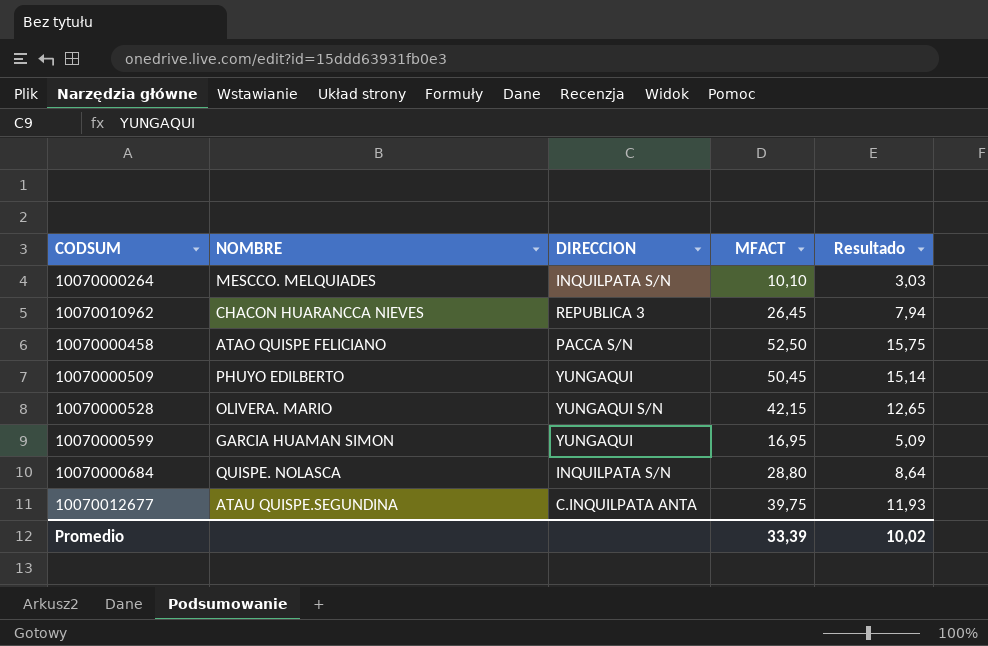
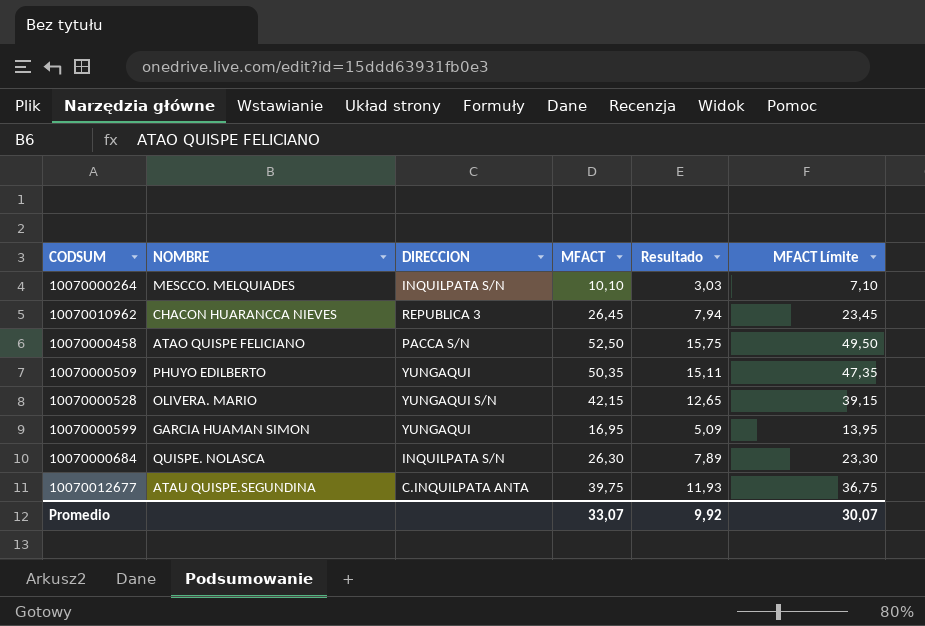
column MFACT Límite | formula: none -> [MFACT] - 3
10070000509 | MFACT: 50,45 -> 50,35
10070000509 | Resultado: 15,14 -> 15,11
10070000684 | MFACT: 28,80 -> 26,30
10070000684 | Resultado: 8,64 -> 7,89
Promedio | MFACT: 33,39 -> 33,07
Promedio | Resultado: 10,02 -> 9,92

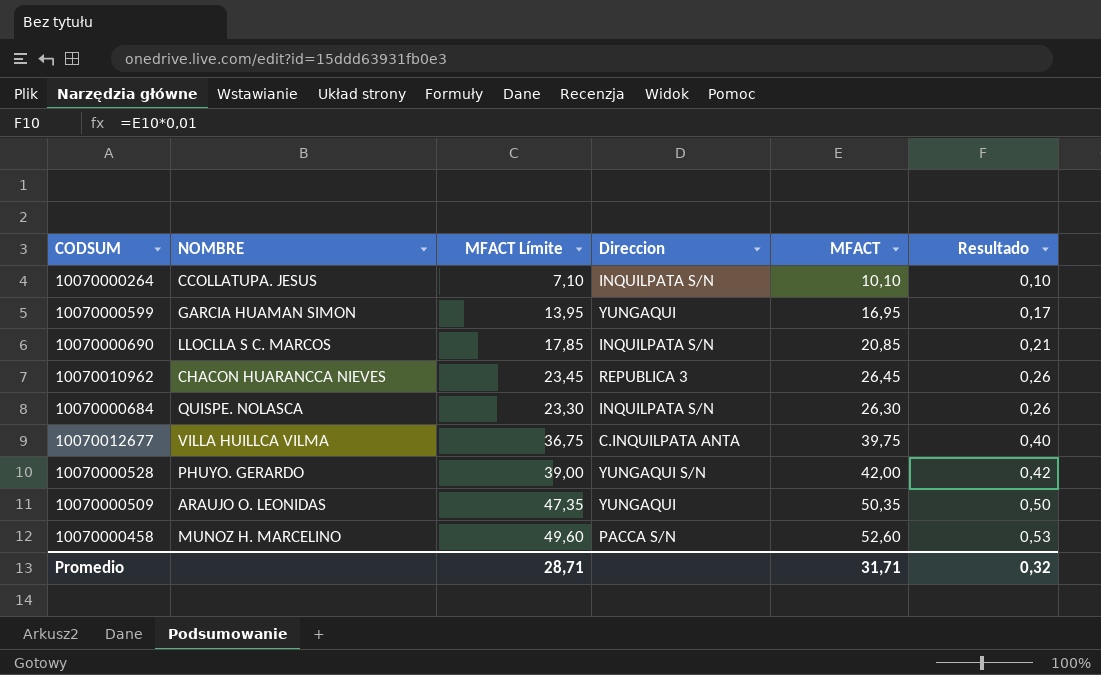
row order: none -> Resultado ascending
column MFACT Límite | position: 6 -> 3
column name: DIRECCION -> Direccion
column Resultado | formula: [MFACT] * 0,3 -> [MFACT] * 0,01
10070000264 | NOMBRE: MESCCO. MELQUIADES -> CCOLLATUPA. JESUS
row 10070000690: none -> LLOCLLA S C. MARCOS | 17,85 | INQUILPATA S/N | 20,85 | 0,21
10070012677 | NOMBRE: ATAU QUISPE.SEGUNDINA -> VILLA HUILLCA VILMA
10070000528 | NOMBRE: OLIVERA. MARIO -> PHUYO. GERARDO
10070000528 | MFACT Límite: 39,15 -> 39,00
10070000528 | MFACT: 42,15 -> 42,00
10070000509 | NOMBRE: PHUYO EDILBERTO -> ARAUJO O. LEONIDAS
10070000458 | NOMBRE: ATAO QUISPE FELICIANO -> MUNOZ H. MARCELINO
10070000458 | MFACT Límite: 49,50 -> 49,60
10070000458 | MFACT: 52,50 -> 52,60
Promedio | MFACT Límite: 30,07 -> 28,71
Promedio | MFACT: 33,07 -> 31,71
Promedio | Resultado: 9,92 -> 0,32

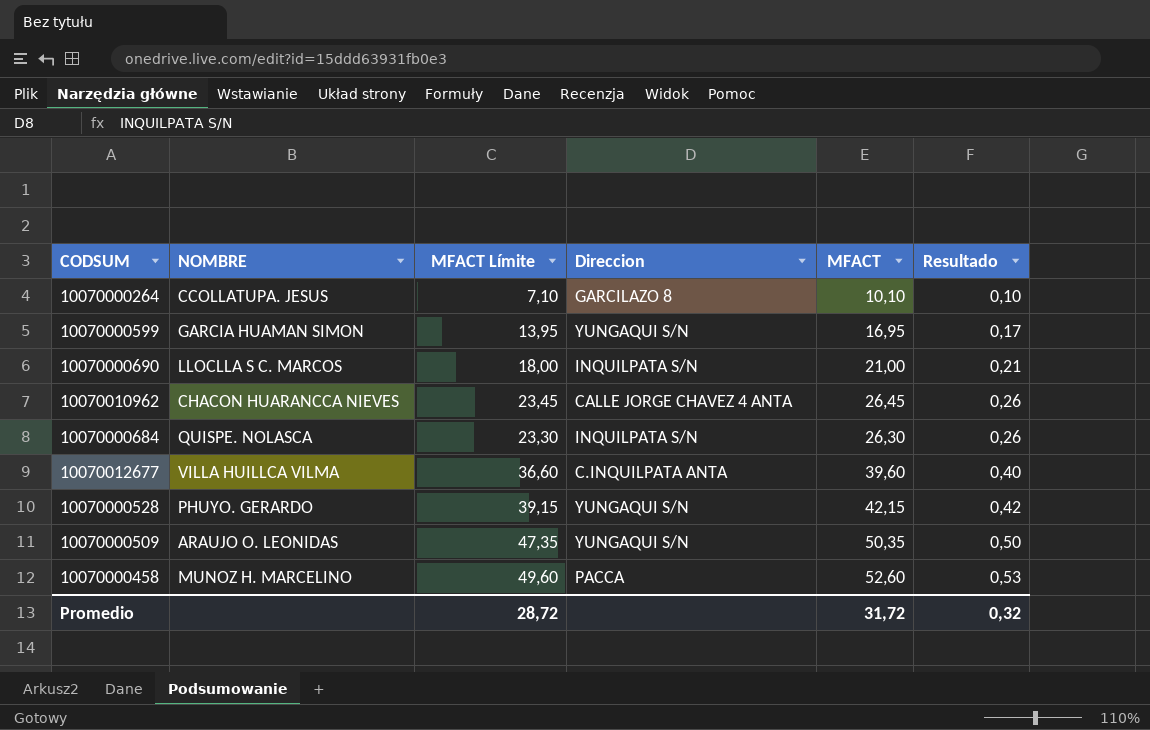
10070000264 | Direccion: INQUILPATA S/N -> GARCILAZO 8
10070000599 | Direccion: YUNGAQUI -> YUNGAQUI S/N
10070000690 | MFACT Límite: 17,85 -> 18,00
10070000690 | MFACT: 20,85 -> 21,00
10070010962 | Direccion: REPUBLICA 3 -> CALLE JORGE CHAVEZ 4 ANTA
10070012677 | MFACT Límite: 36,75 -> 36,60
10070012677 | MFACT: 39,75 -> 39,60
10070000528 | MFACT Límite: 39,00 -> 39,15
10070000528 | MFACT: 42,00 -> 42,15
10070000509 | Direccion: YUNGAQUI -> YUNGAQUI S/N
10070000458 | Direccion: PACCA S/N -> PACCA
Promedio | MFACT Límite: 28,71 -> 28,72
Promedio | MFACT: 31,71 -> 31,72

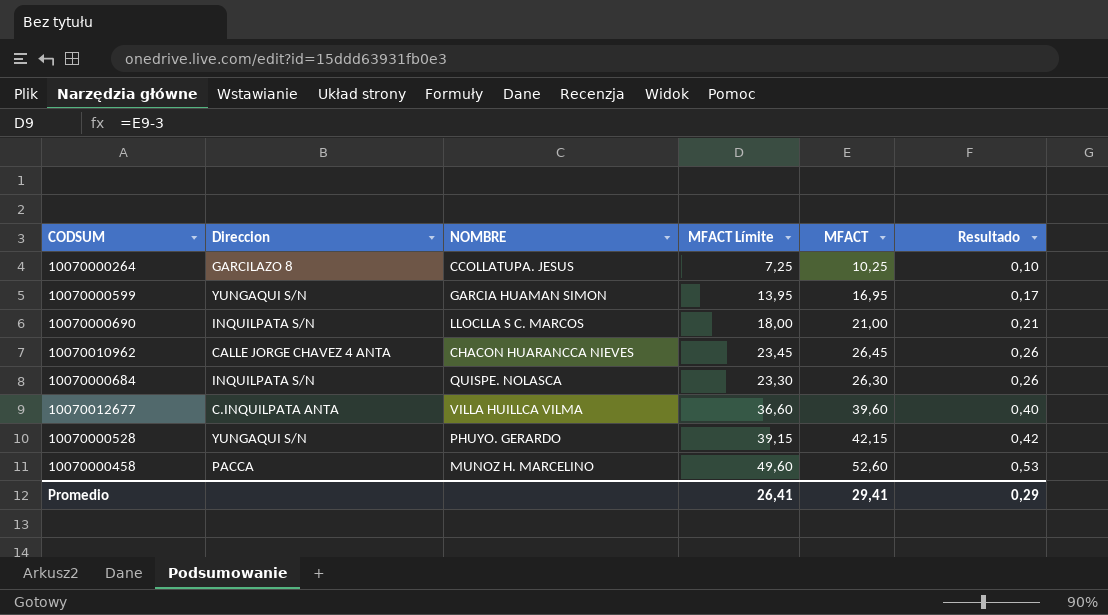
column Direccion | position: 4 -> 2
row 10070000509: ARAUJO O. LEONIDAS | 47,35 | YUNGAQUI S/N | 50,35 | 0,50 -> none
10070000264 | MFACT Límite: 7,10 -> 7,25
10070000264 | MFACT: 10,10 -> 10,25
Promedio | MFACT Límite: 28,72 -> 26,41
Promedio | MFACT: 31,72 -> 29,41
Promedio | Resultado: 0,32 -> 0,29

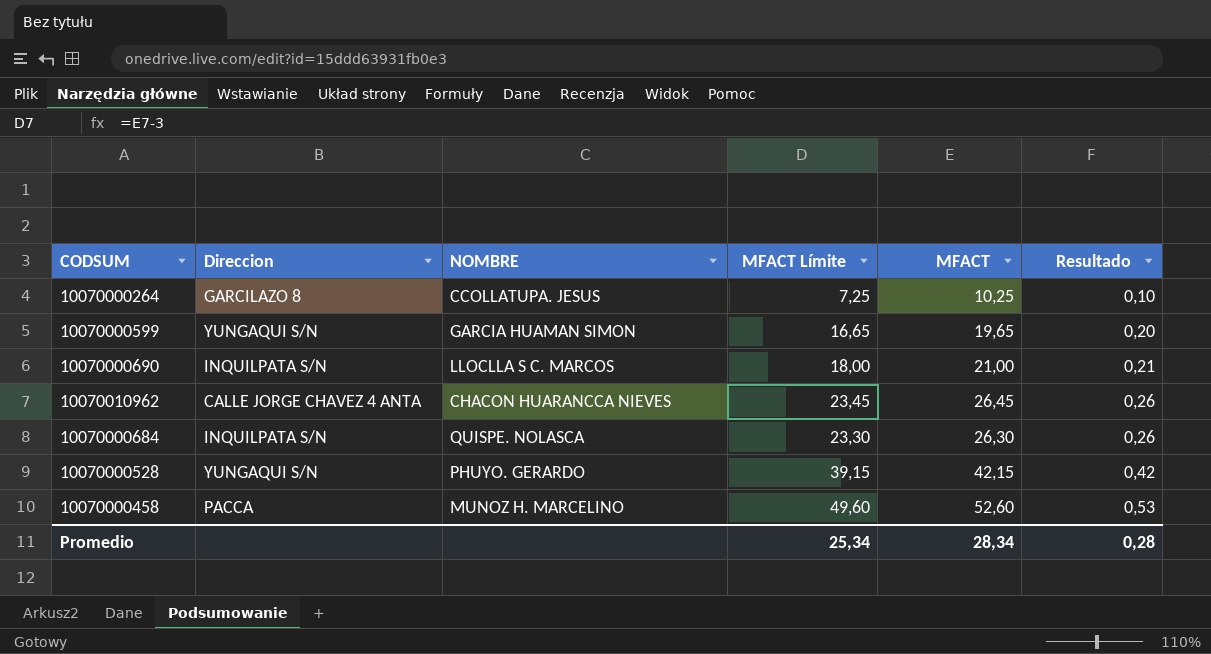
row 10070012677: C.INQUILPATA ANTA | VILLA HUILLCA VILMA | 36,60 | 39,60 | 0,40 -> none
10070000599 | MFACT Límite: 13,95 -> 16,65
10070000599 | MFACT: 16,95 -> 19,65
10070000599 | Resultado: 0,17 -> 0,20
Promedio | MFACT Límite: 26,41 -> 25,34
Promedio | MFACT: 29,41 -> 28,34
Promedio | Resultado: 0,29 -> 0,28

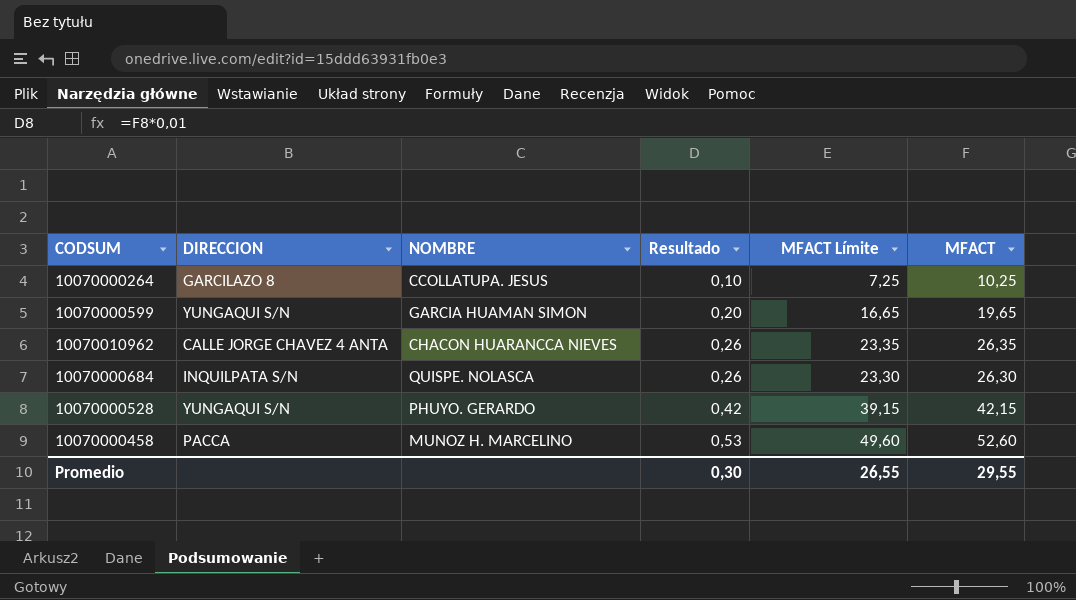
column name: Direccion -> DIRECCION
column Resultado | position: 6 -> 4
row 10070000690: INQUILPATA S/N | LLOCLLA S C. MARCOS | 18,00 | 21,00 | 0,21 -> none
10070010962 | MFACT Límite: 23,45 -> 23,35
10070010962 | MFACT: 26,45 -> 26,35
Promedio | Resultado: 0,28 -> 0,30
Promedio | MFACT Límite: 25,34 -> 26,55
Promedio | MFACT: 28,34 -> 29,55

